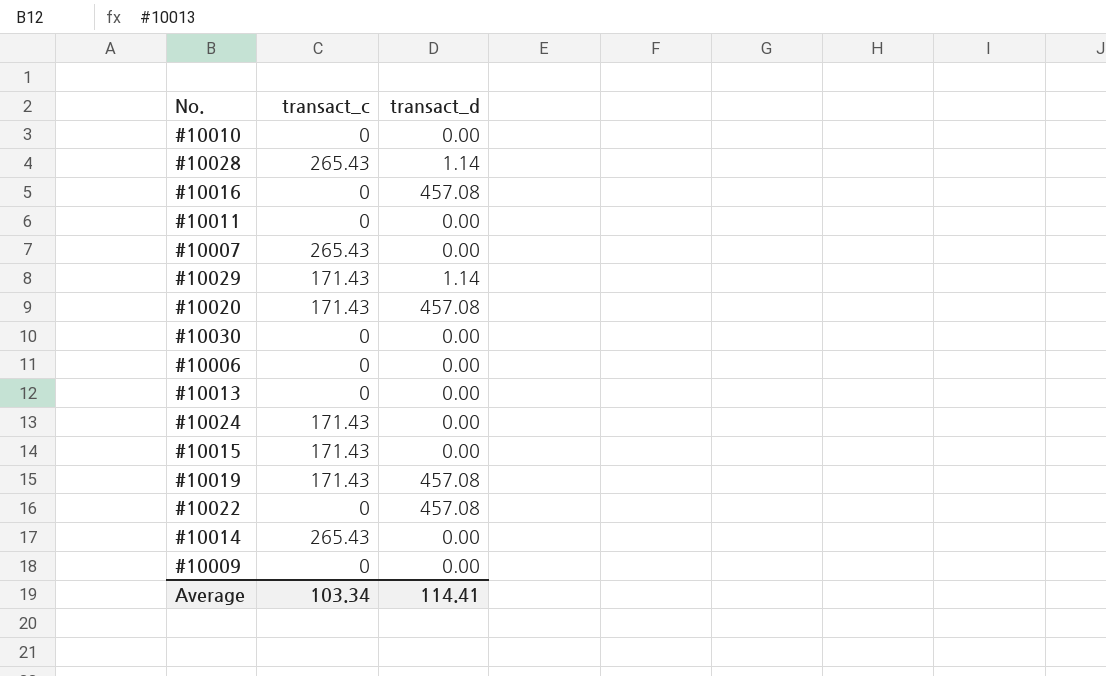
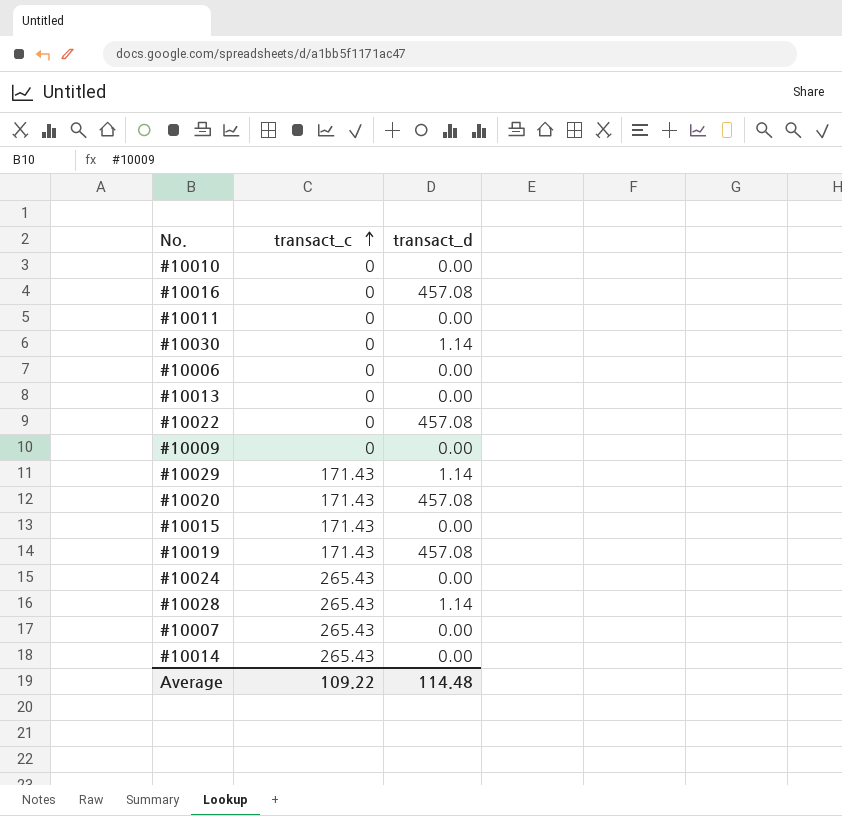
row order: none -> transact_c ascending
#10030 | transact_d: 0.00 -> 1.14
#10024 | transact_c: 171.43 -> 265.43
Average | transact_c: 103.34 -> 109.22
Average | transact_d: 114.41 -> 114.48

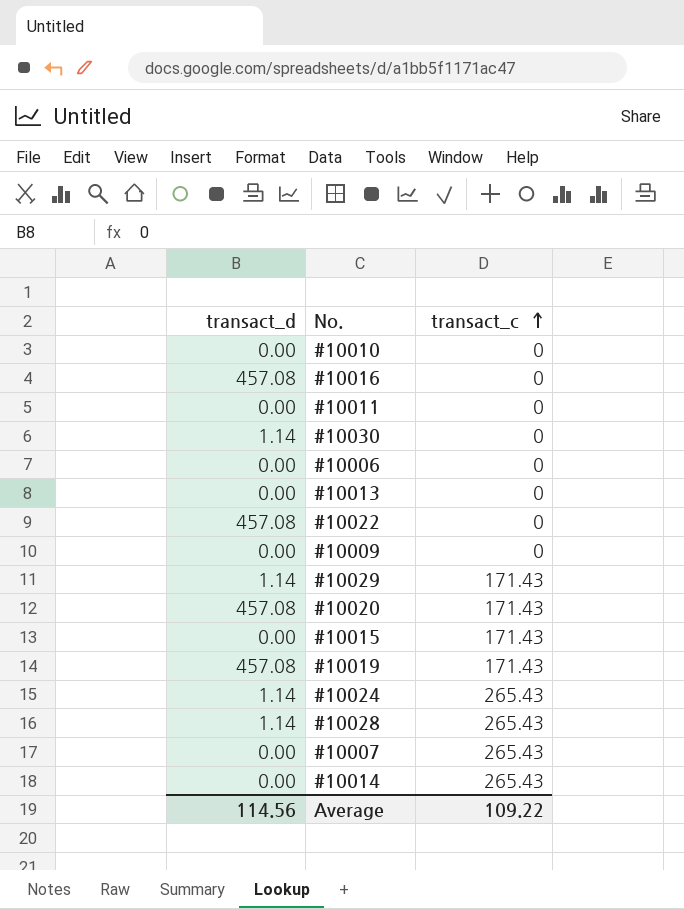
column transact_d | position: 3 -> 1
#10024 | transact_d: 0.00 -> 1.14
Average | transact_d: 114.48 -> 114.56

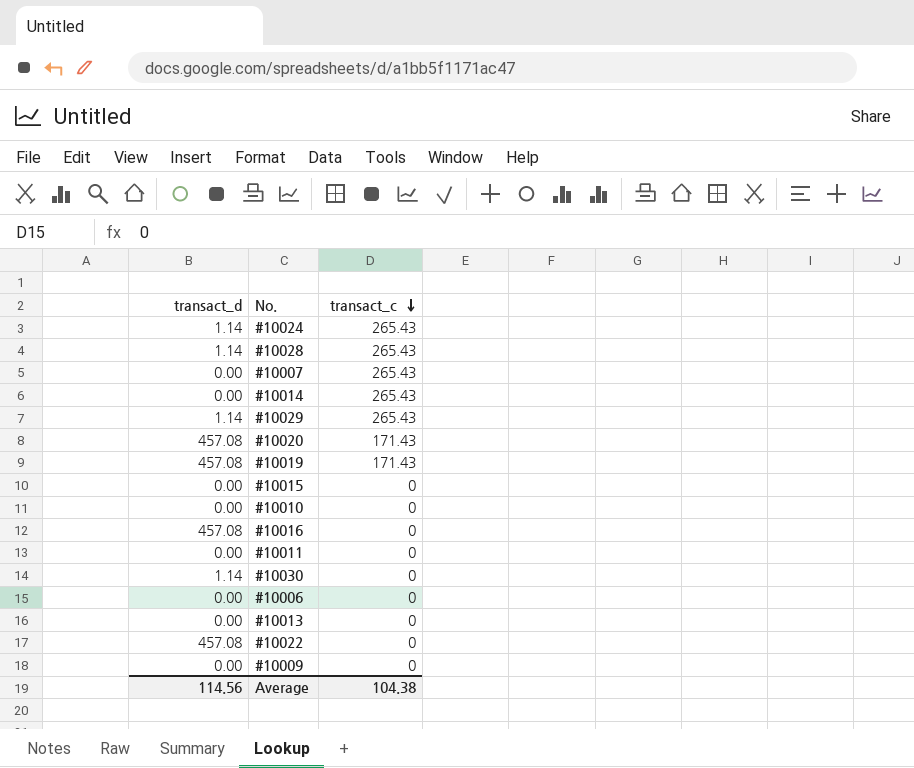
row order: transact_c ascending -> transact_c descending
#10029 | transact_c: 171.43 -> 265.43
#10015 | transact_c: 171.43 -> 0
Average | transact_c: 109.22 -> 104.38

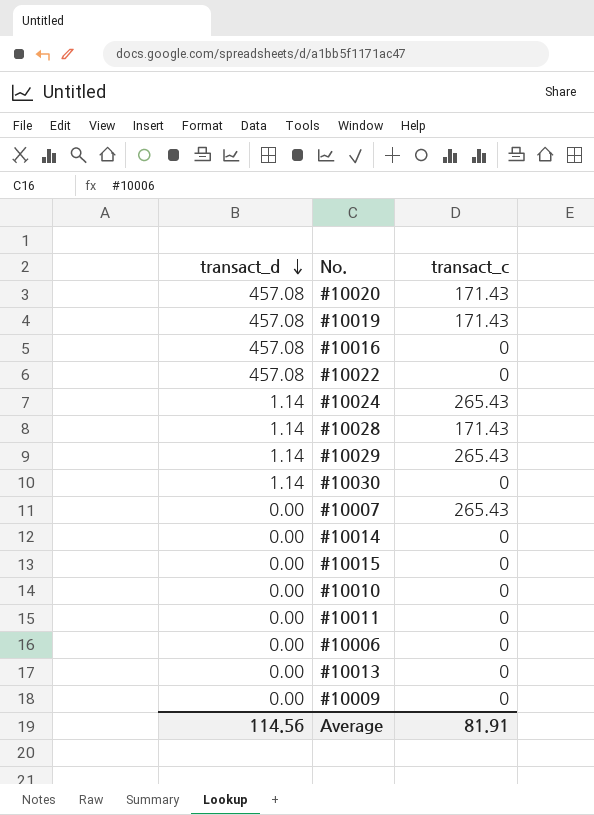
row order: transact_c descending -> transact_d descending
#10028 | transact_c: 265.43 -> 171.43
#10014 | transact_c: 265.43 -> 0
Average | transact_c: 104.38 -> 81.91

